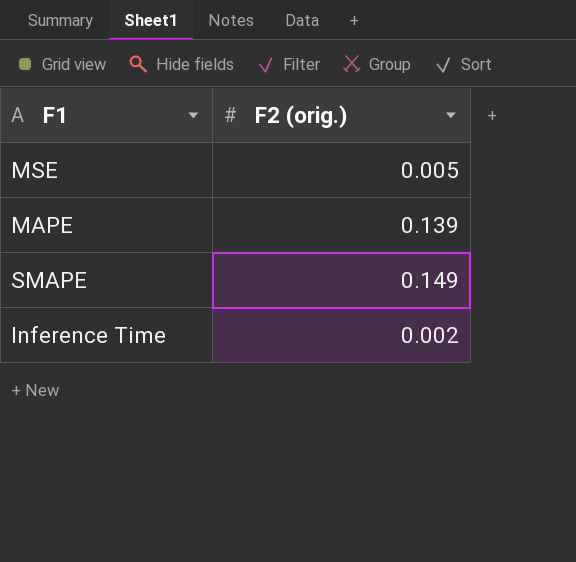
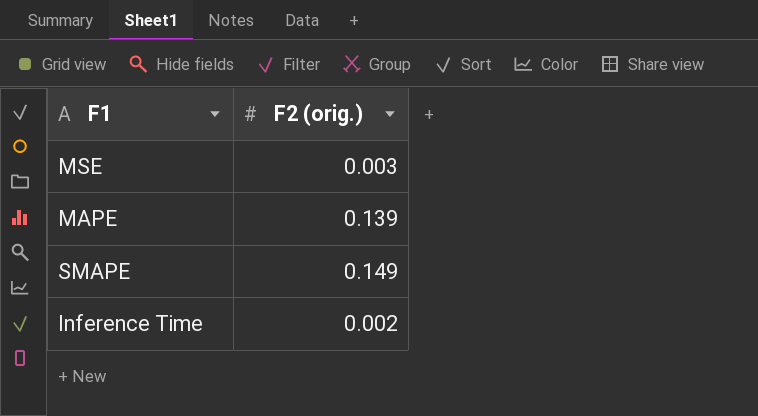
MSE | F2 (orig.): 0.005 -> 0.003

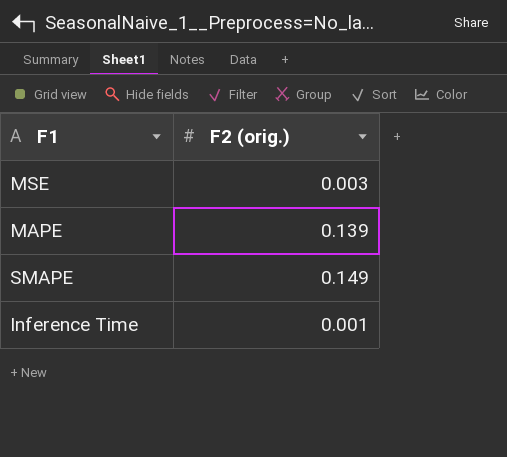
Inference Time | F2 (orig.): 0.002 -> 0.001

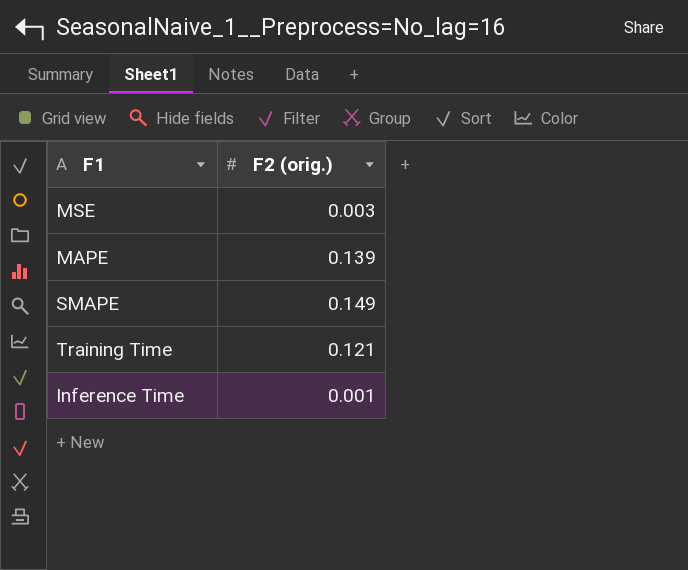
row Training Time: none -> 0.121

